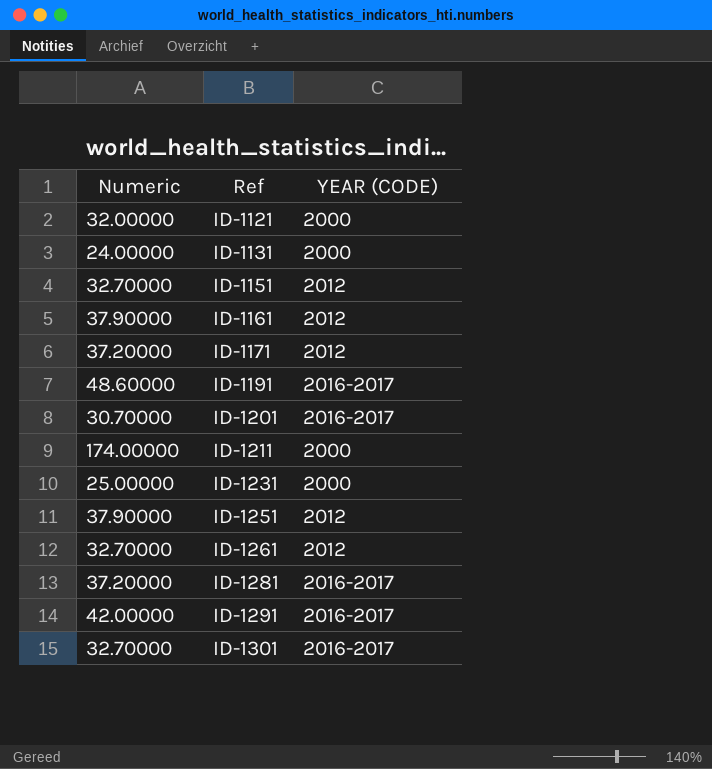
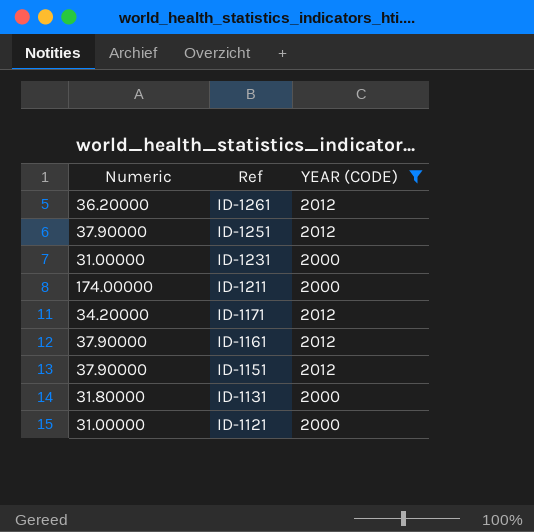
filter: none -> YEAR (CODE) != 2016-2017
row order: Ref ascending -> Ref descending
ID-1261 | Numeric: 32.70000 -> 36.20000
ID-1231 | Numeric: 25.00000 -> 31.00000
ID-1171 | Numeric: 37.20000 -> 34.20000
ID-1151 | Numeric: 32.70000 -> 37.90000
ID-1131 | Numeric: 24.00000 -> 31.80000
ID-1121 | Numeric: 32.00000 -> 31.00000

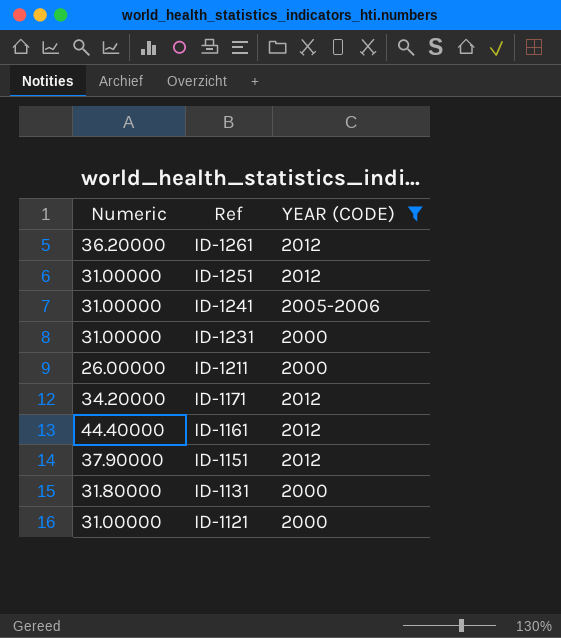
ID-1251 | Numeric: 37.90000 -> 31.00000
row ID-1241: none -> 31.00000 | 2005-2006
ID-1211 | Numeric: 174.00000 -> 26.00000
ID-1161 | Numeric: 37.90000 -> 44.40000

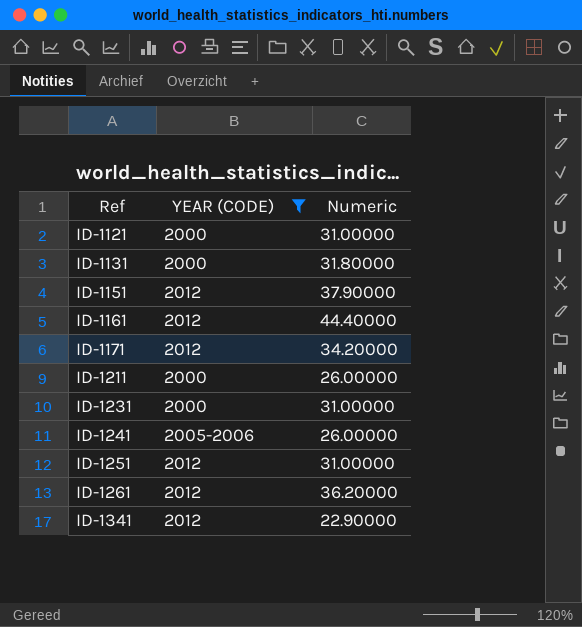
row order: Ref descending -> Ref ascending
column Numeric | position: 1 -> 3
ID-1241 | Numeric: 31.00000 -> 26.00000
row ID-1341: none -> 2012 | 22.90000

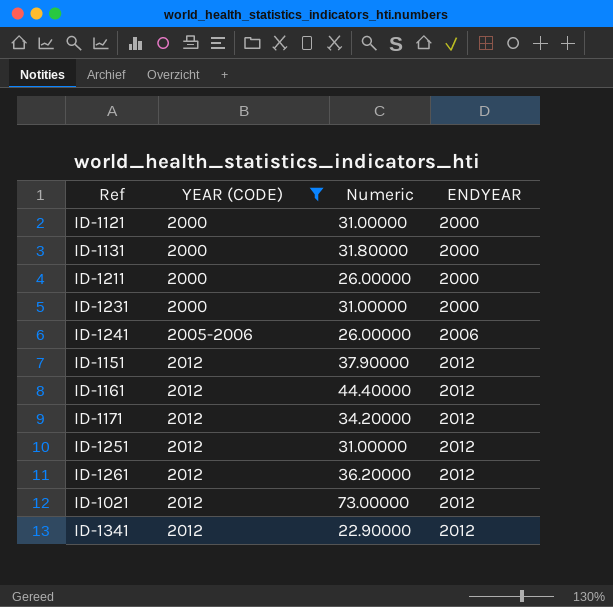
row order: Ref ascending -> YEAR (CODE) ascending
column ENDYEAR | position: none -> 4
row ID-1021: none -> 2012 | 73.00000 | 2012

